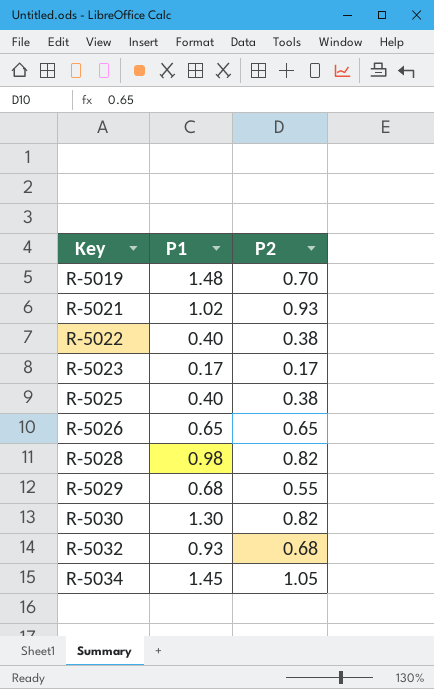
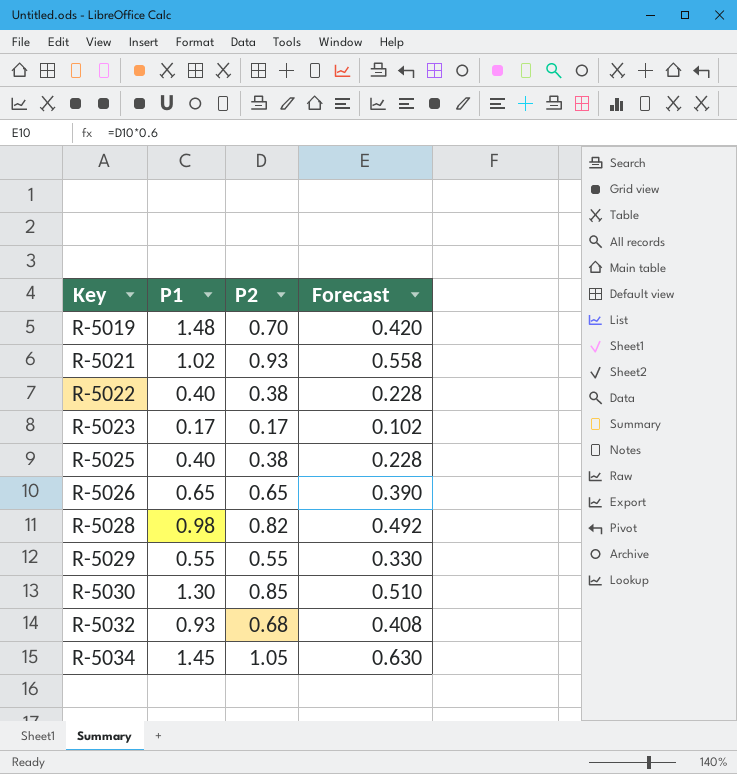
column Forecast | formula: none -> [P2] * 0.6
R-5029 | P1: 0.68 -> 0.55
R-5030 | P2: 0.82 -> 0.85

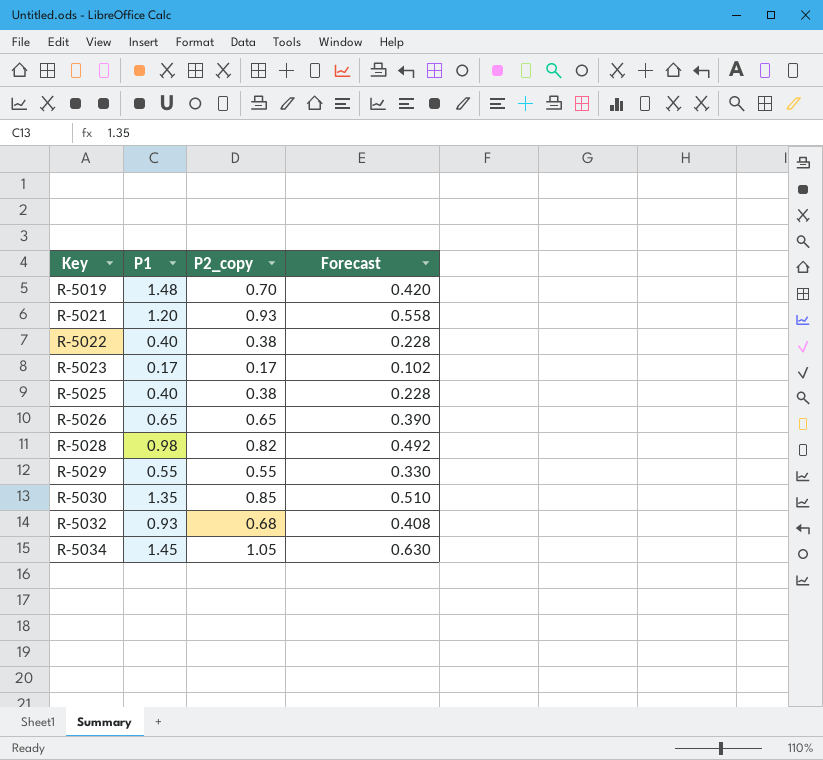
column name: P2 -> P2_copy
R-5021 | P1: 1.02 -> 1.20
R-5030 | P1: 1.30 -> 1.35

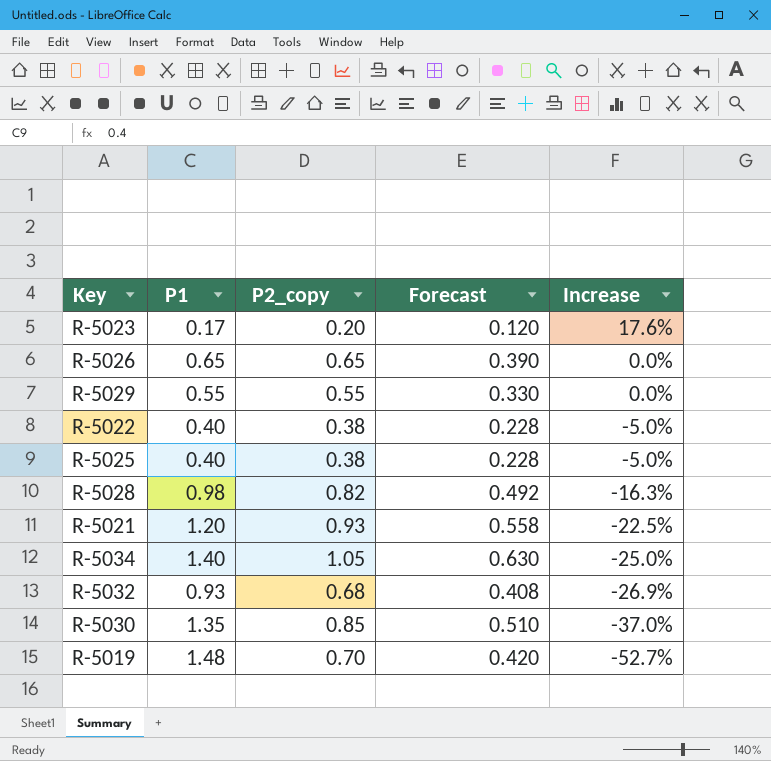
row order: Key ascending -> Increase descending
column Increase | formula: none -> ([P2_copy] - [P1]) / [P1]
R-5023 | P2_copy: 0.17 -> 0.20
R-5023 | Forecast: 0.102 -> 0.120
R-5034 | P1: 1.45 -> 1.40

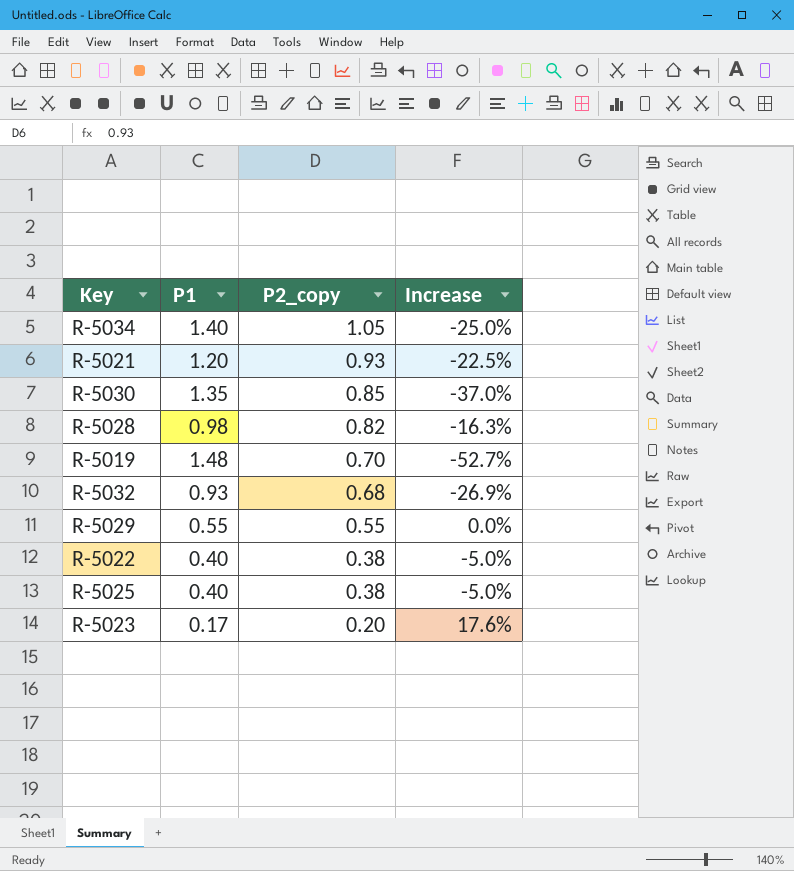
row order: Increase descending -> P2_copy descending
column Forecast | formula: [P2_copy] * 0.6 -> none
row R-5026: 0.65 | 0.65 | 0.390 | 0.0% -> none

